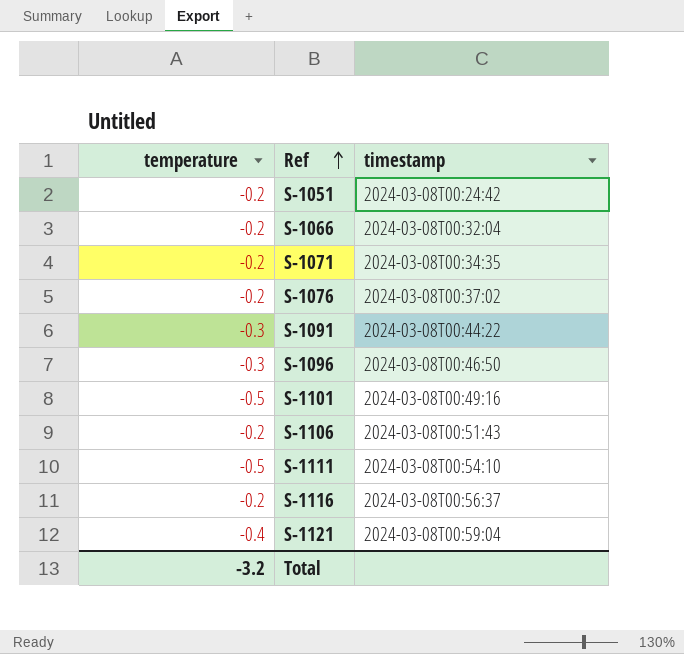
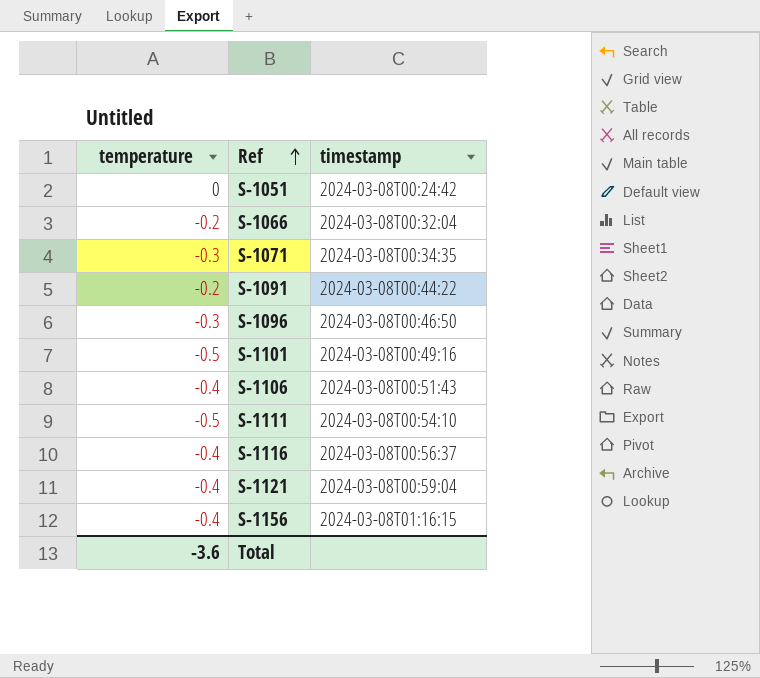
row S-1076: -0.2 | 2024-03-08T00:37:02 -> none
S-1051 | temperature: -0.2 -> 0
S-1071 | temperature: -0.2 -> -0.3
S-1091 | temperature: -0.3 -> -0.2
S-1106 | temperature: -0.2 -> -0.4
S-1116 | temperature: -0.2 -> -0.4
row S-1156: none -> -0.4 | 2024-03-08T01:16:15
Total | temperature: -3.2 -> -3.6

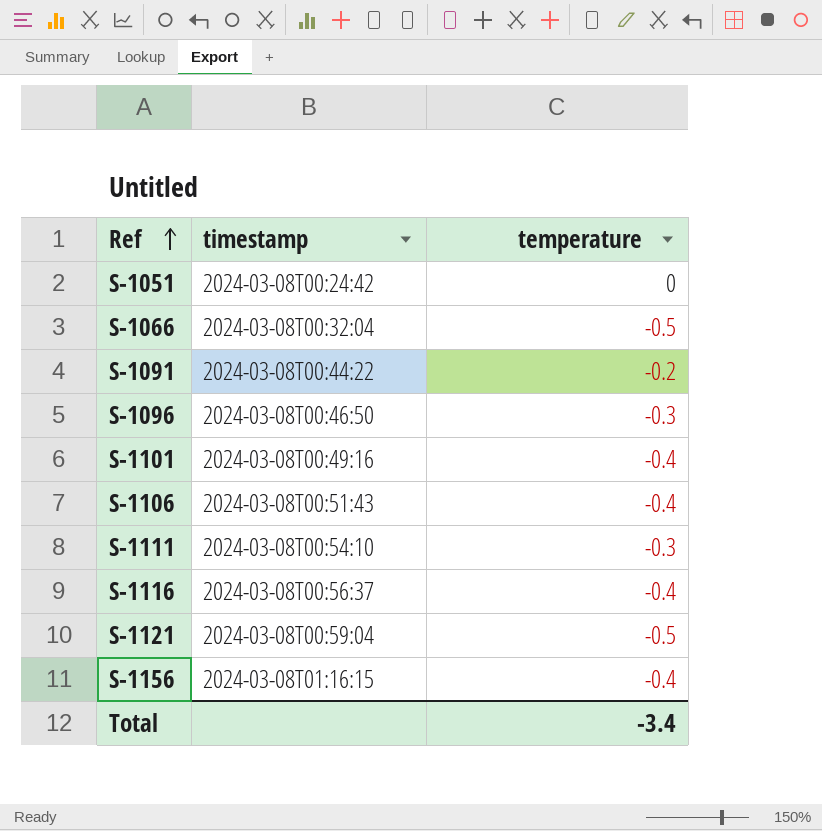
column temperature | position: 1 -> 3
row S-1071: -0.3 | 2024-03-08T00:34:35 -> none
S-1066 | temperature: -0.2 -> -0.5
S-1101 | temperature: -0.5 -> -0.4
S-1111 | temperature: -0.5 -> -0.3
S-1121 | temperature: -0.4 -> -0.5
Total | temperature: -3.6 -> -3.4

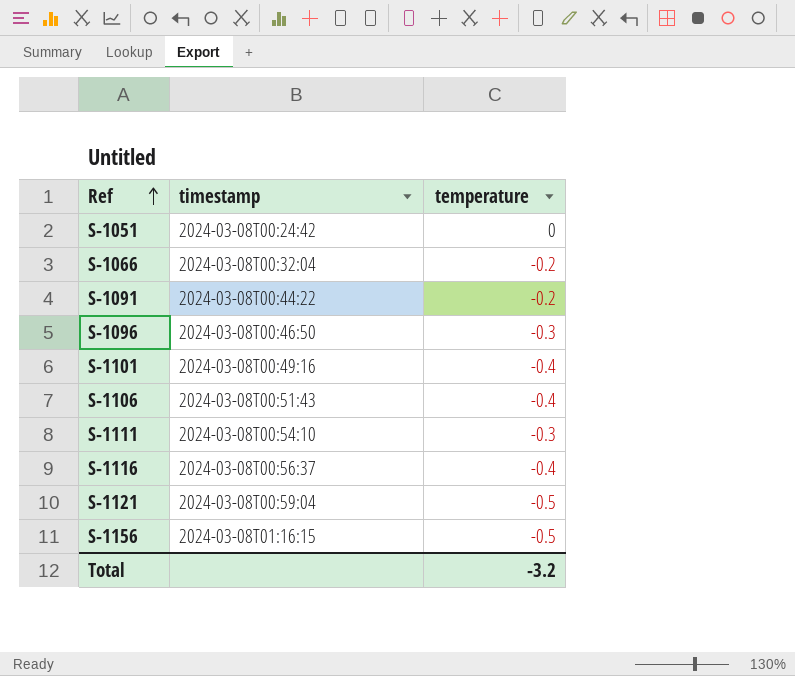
S-1066 | temperature: -0.5 -> -0.2
S-1156 | temperature: -0.4 -> -0.5
Total | temperature: -3.4 -> -3.2

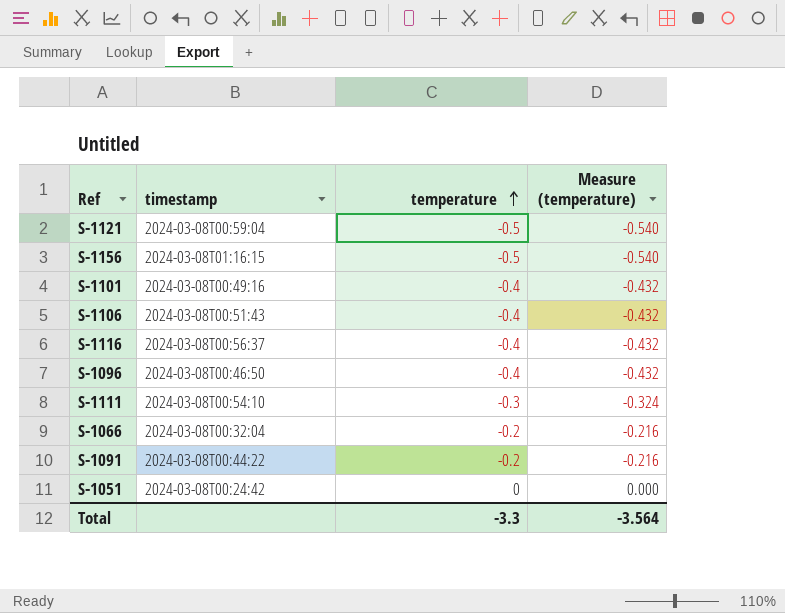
row order: Ref ascending -> temperature ascending
column Measure (temperature) | formula: none -> [temperature] * 1.08
S-1096 | temperature: -0.3 -> -0.4
Total | temperature: -3.2 -> -3.3

